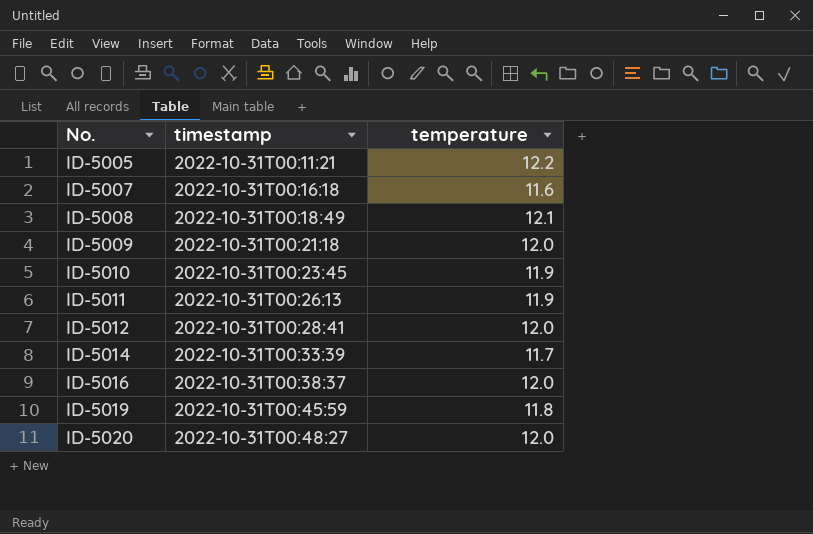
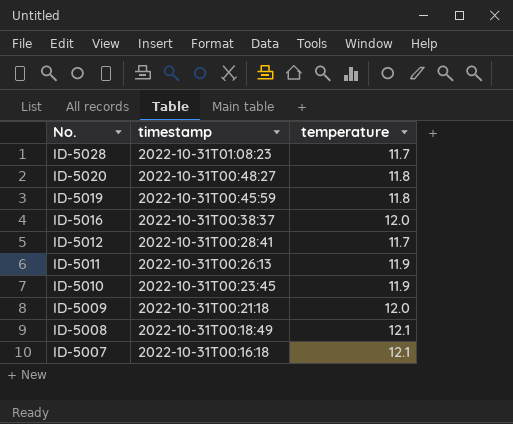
row order: No. ascending -> No. descending
row ID-5005: 2022-10-31T00:11:21 | 12.2 -> none
row ID-5014: 2022-10-31T00:33:39 | 11.7 -> none
row ID-5028: none -> 2022-10-31T01:08:23 | 11.7
ID-5020 | temperature: 12.0 -> 11.8
ID-5012 | temperature: 12.0 -> 11.7
ID-5007 | temperature: 11.6 -> 12.1

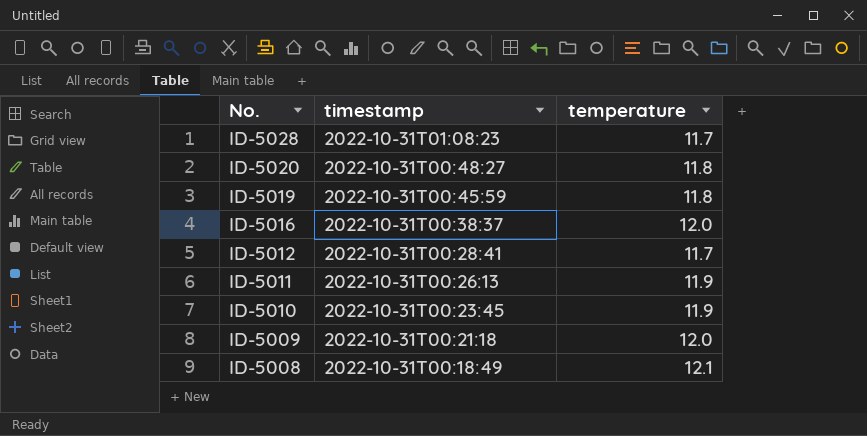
row ID-5007: 2022-10-31T00:16:18 | 12.1 -> none

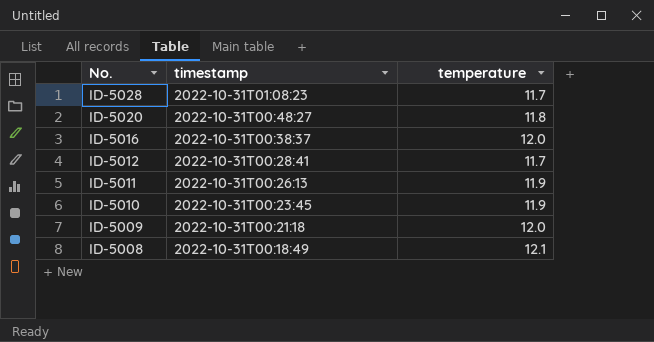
row ID-5019: 2022-10-31T00:45:59 | 11.8 -> none

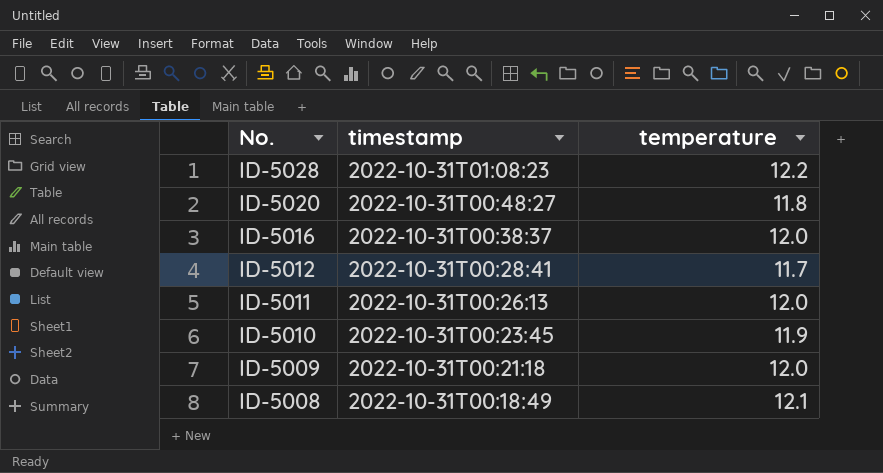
ID-5028 | temperature: 11.7 -> 12.2
ID-5011 | temperature: 11.9 -> 12.0

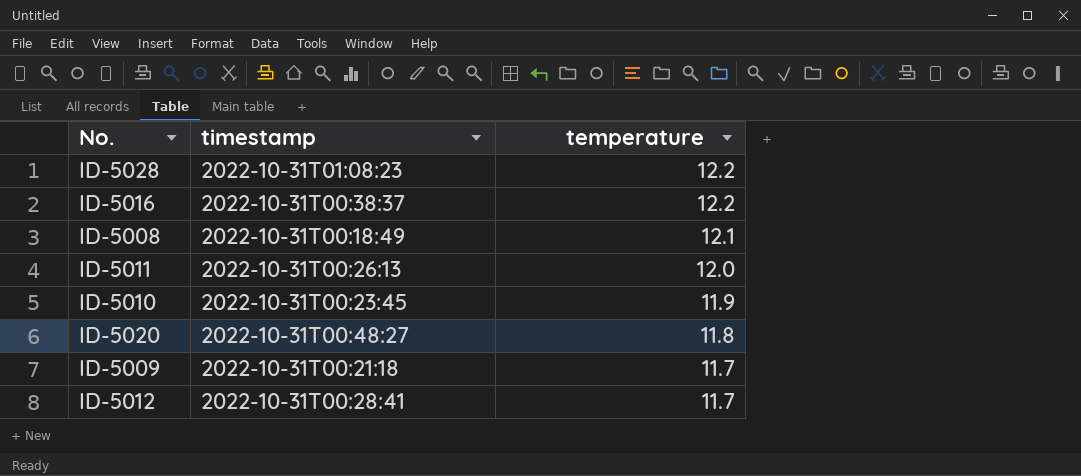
row order: No. descending -> temperature descending
ID-5016 | temperature: 12.0 -> 12.2
ID-5009 | temperature: 12.0 -> 11.7

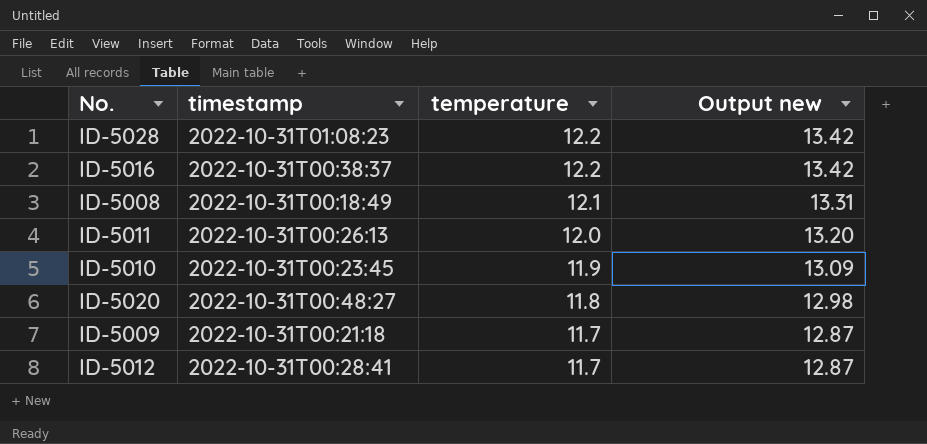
column Output new | formula: none -> [temperature] * 1.1

